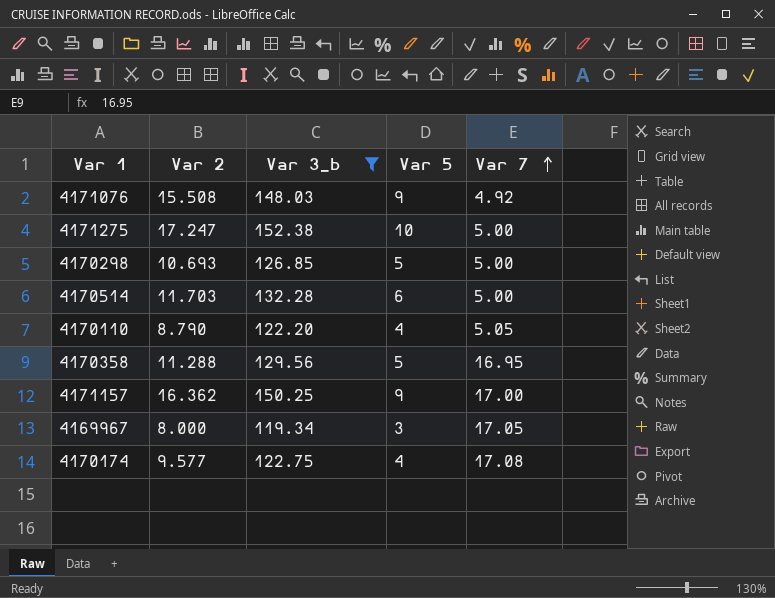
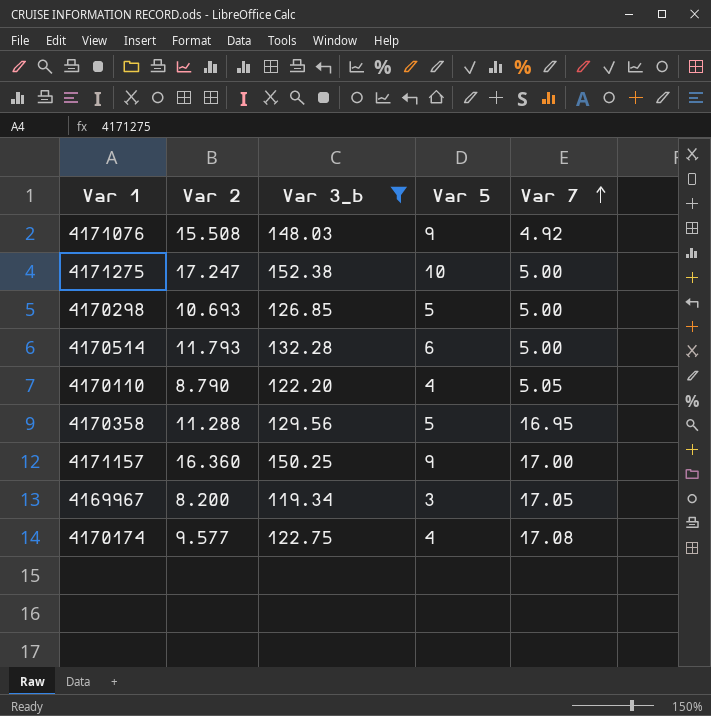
4170514 | Var 2: 11.703 -> 11.793
4171157 | Var 2: 16.362 -> 16.360
4169967 | Var 2: 8.000 -> 8.200

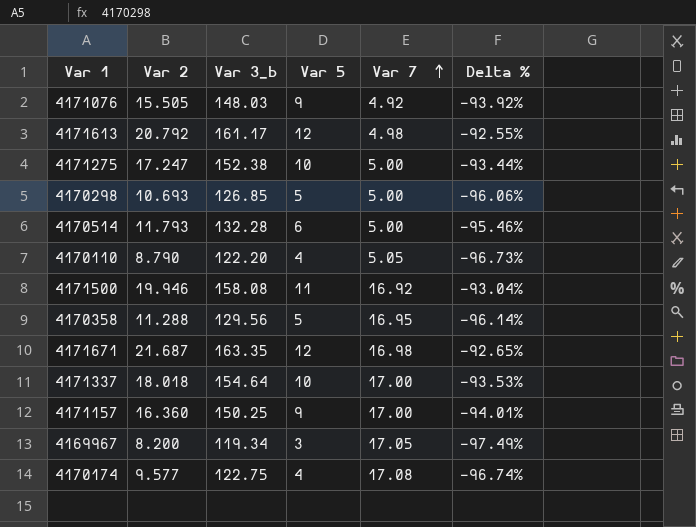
filter: Var 3_b <= 152.38 -> none
column Delta % | formula: none -> ([Var 5] - [Var 3_b]) / [Var 3_b]
4171076 | Var 2: 15.508 -> 15.505

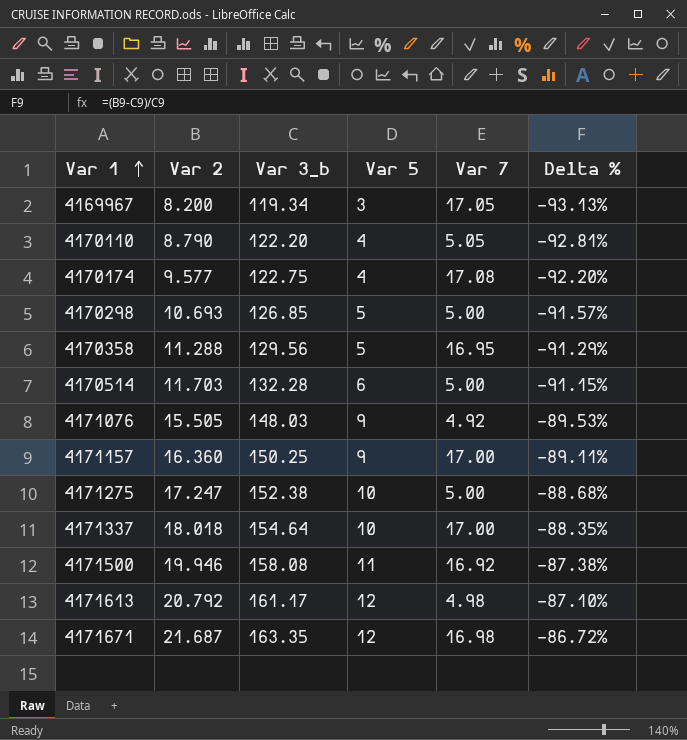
row order: Var 7 ascending -> Var 1 ascending
column Delta % | formula: ([Var 5] - [Var 3_b]) / [Var 3_b] -> ([Var 2] - [Var 3_b]) / [Var 3_b]
4170514 | Var 2: 11.793 -> 11.703

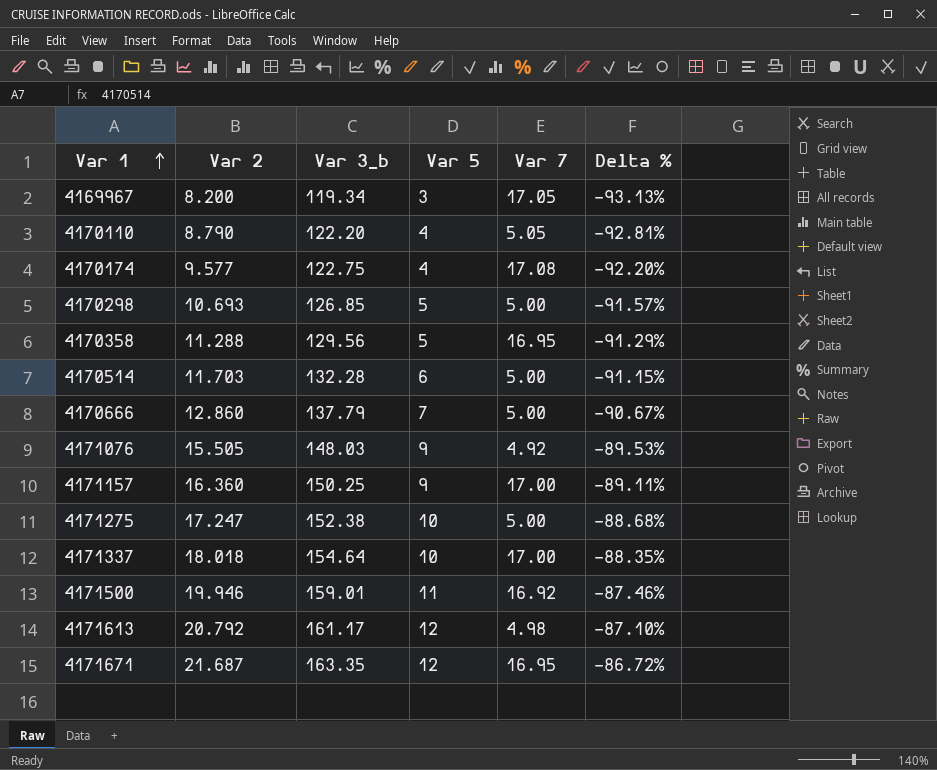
row 4170666: none -> 12.860 | 137.79 | 7 | 5.00 | -90.67%
4171500 | Var 3_b: 158.08 -> 159.01
4171500 | Delta %: -87.38% -> -87.46%
4171671 | Var 7: 16.98 -> 16.95

